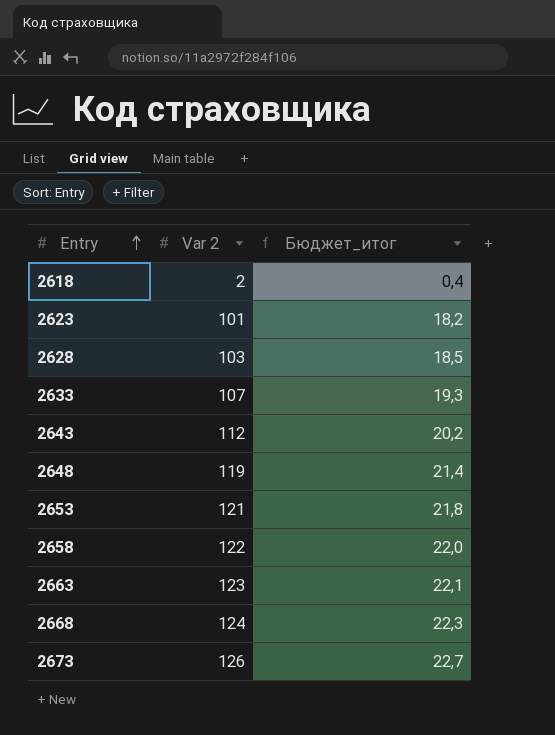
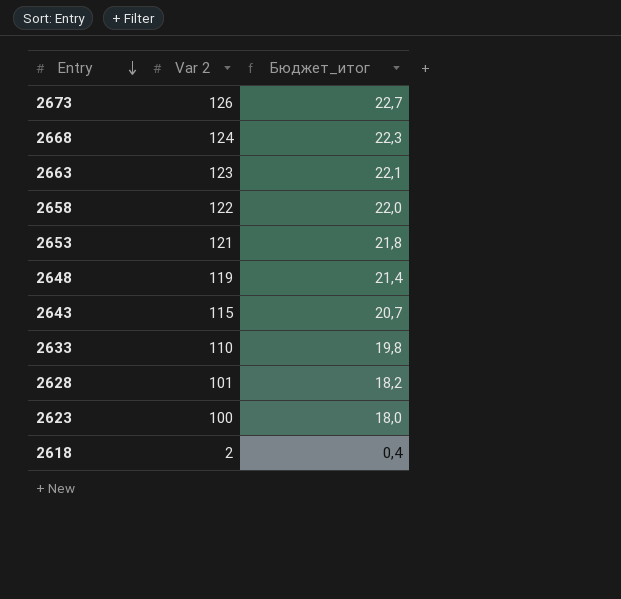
row order: Entry ascending -> Entry descending
2643 | Var 2: 112 -> 115
2643 | Бюджет_итог: 20,2 -> 20,7
2633 | Var 2: 107 -> 110
2633 | Бюджет_итог: 19,3 -> 19,8
2628 | Var 2: 103 -> 101
2628 | Бюджет_итог: 18,5 -> 18,2
2623 | Var 2: 101 -> 100
2623 | Бюджет_итог: 18,2 -> 18,0

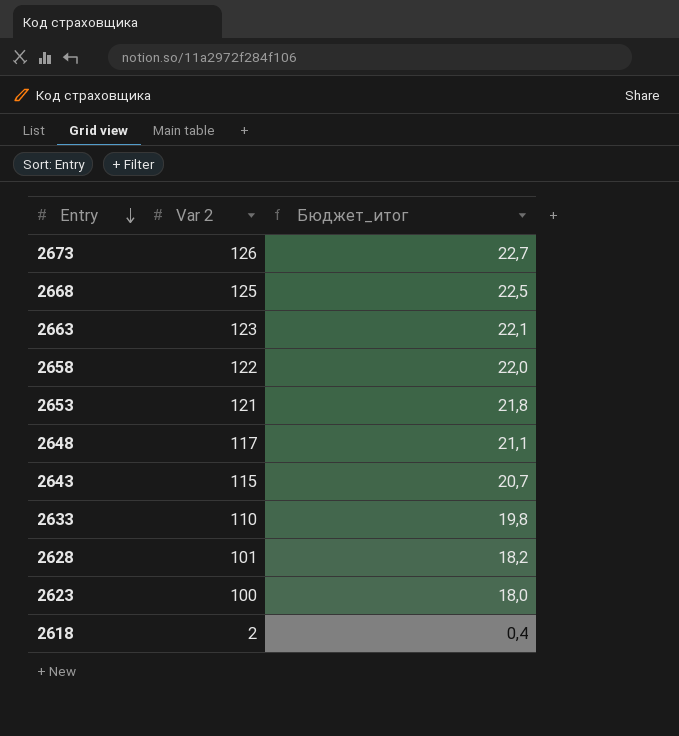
2668 | Var 2: 124 -> 125
2668 | Бюджет_итог: 22,3 -> 22,5
2648 | Var 2: 119 -> 117
2648 | Бюджет_итог: 21,4 -> 21,1

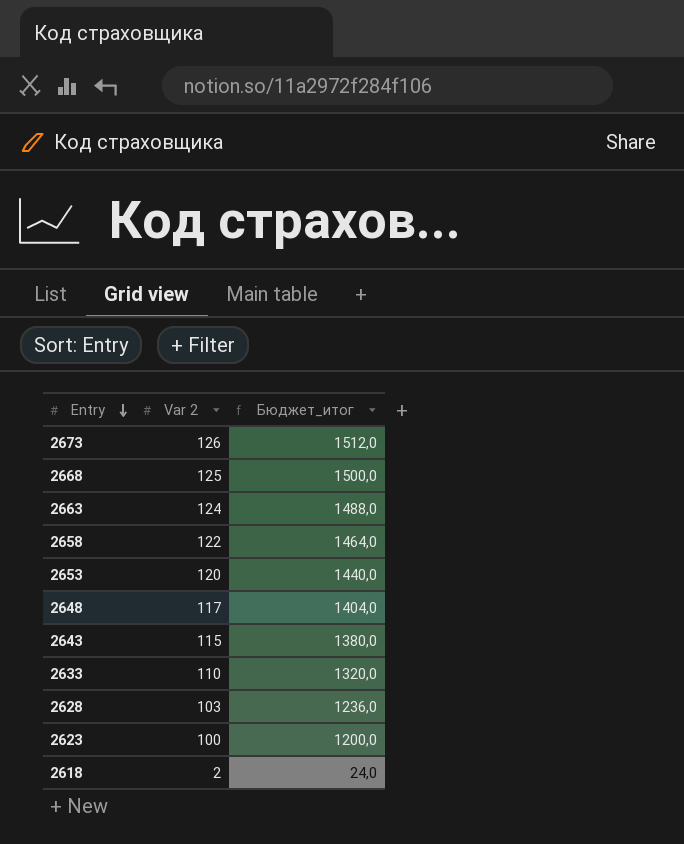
column Бюджет_итог | formula: [Var 2] * 0,18 -> [Var 2] * 12
2663 | Var 2: 123 -> 124
2653 | Var 2: 121 -> 120
2628 | Var 2: 101 -> 103

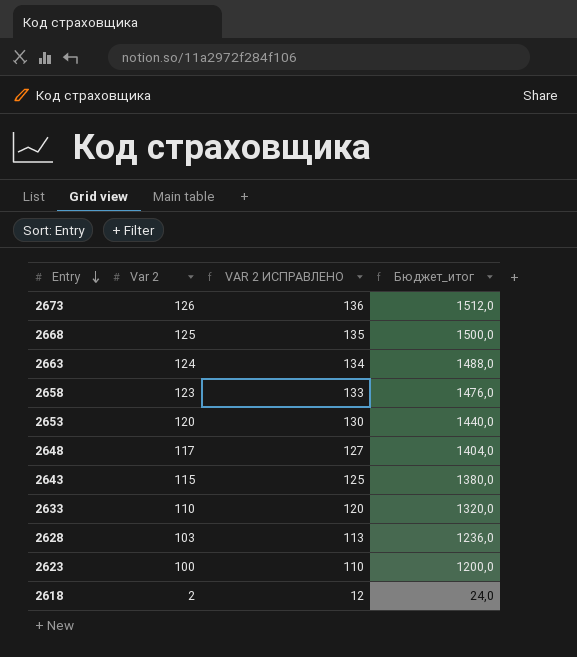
column VAR 2 ИСПРАВЛЕНО | formula: none -> [Var 2] + 10
2658 | Var 2: 122 -> 123
2658 | Бюджет_итог: 1464,0 -> 1476,0

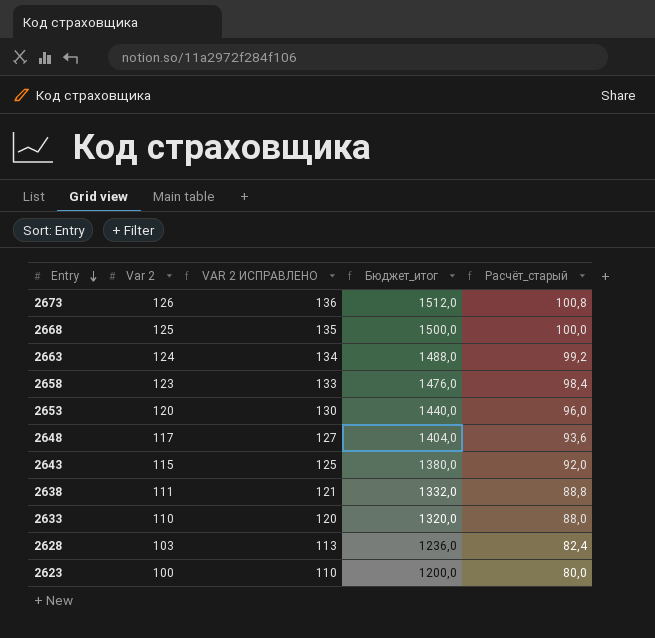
column Расчёт_старый | formula: none -> [Var 2] * 0,8
row 2618: 2 | 12 | 24,0 -> none
row 2638: none -> 111 | 121 | 1332,0 | 88,8

